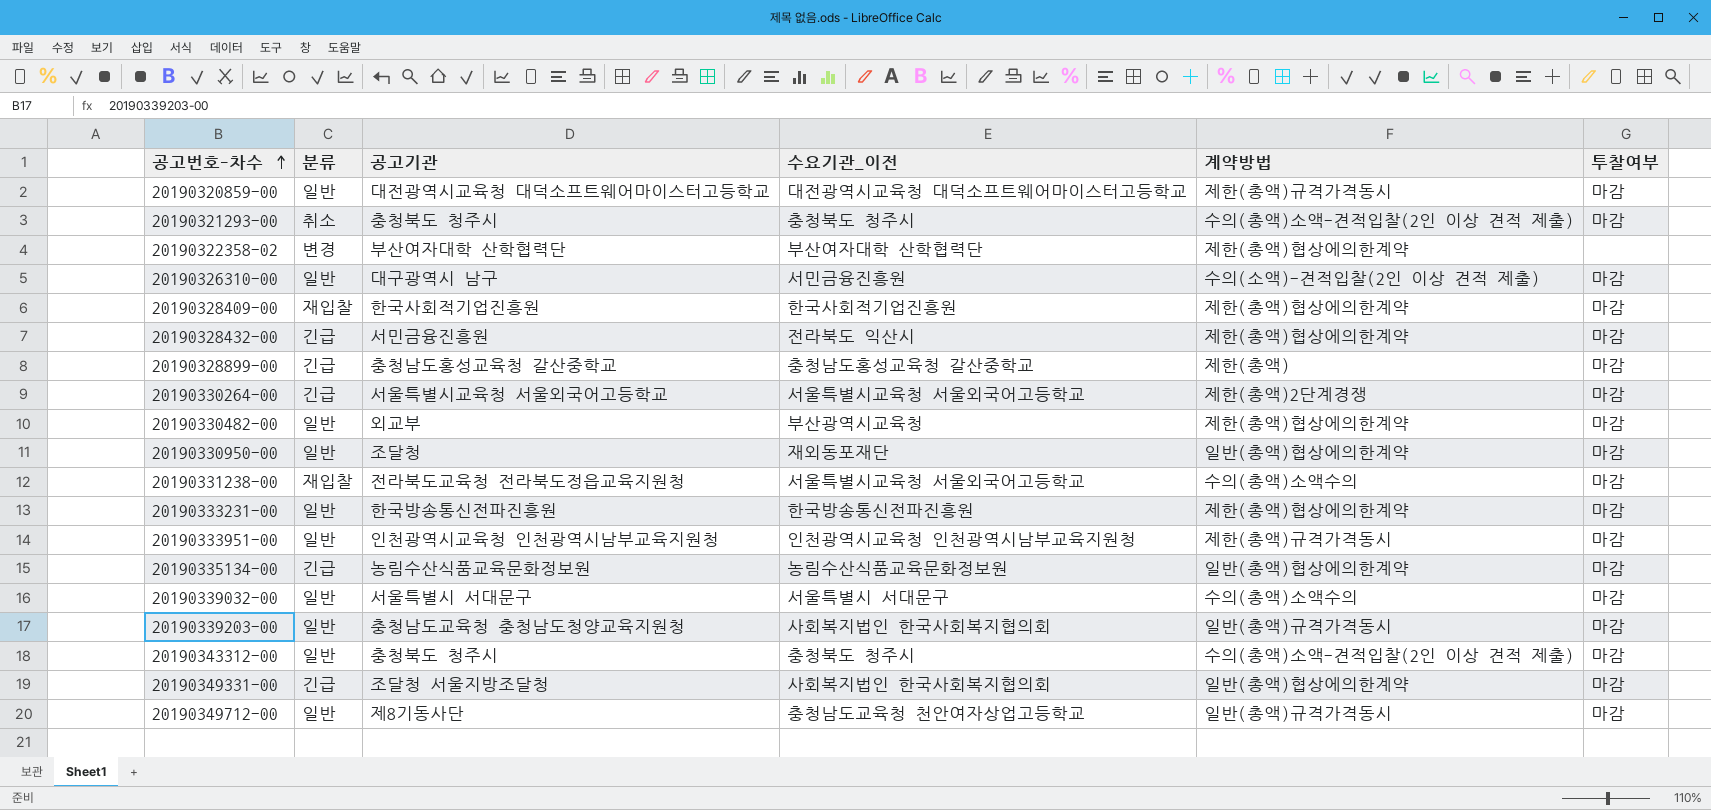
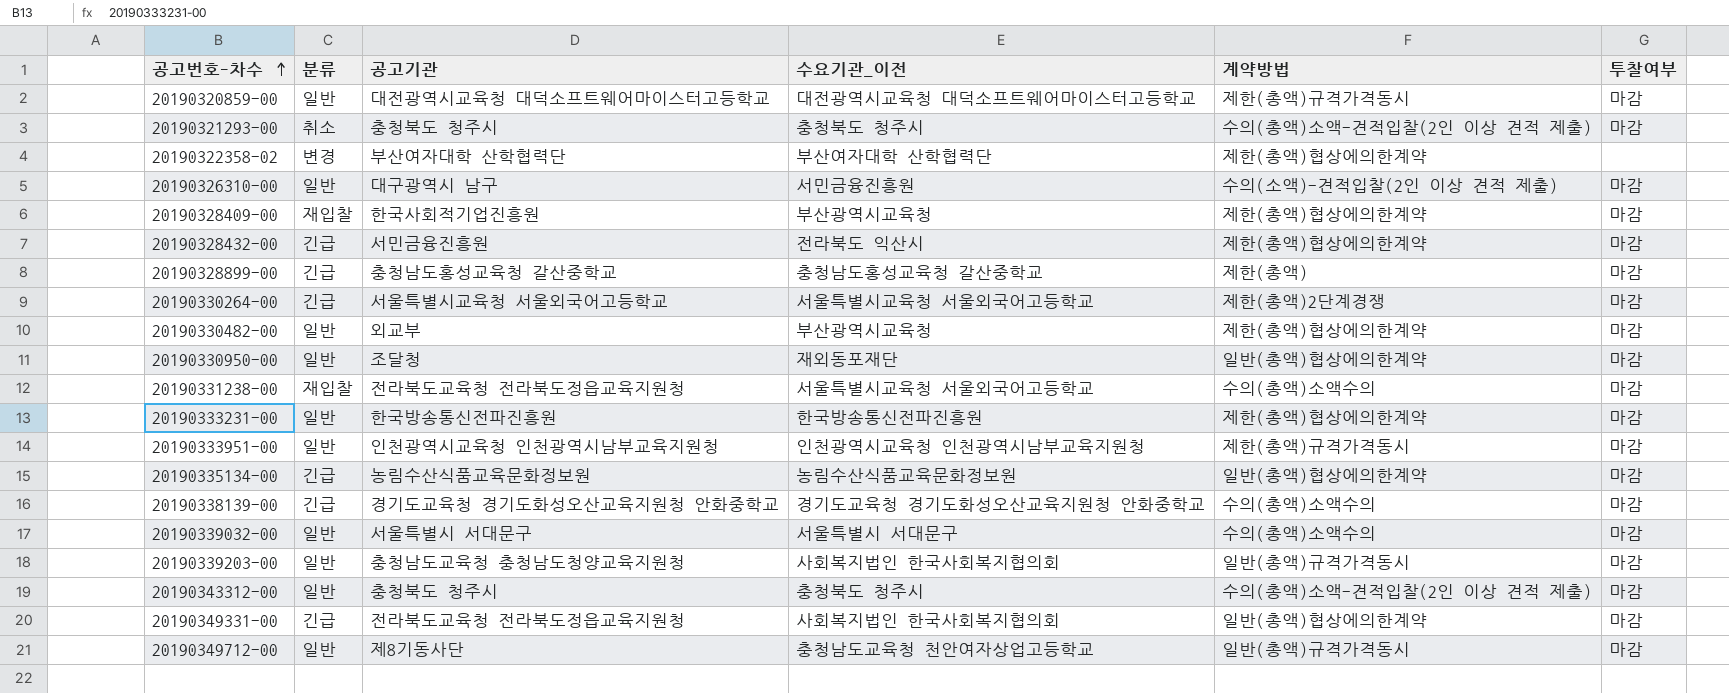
20190328409-00 | 수요기관_이전: 한국사회적기업진흥원 -> 부산광역시교육청
row 20190338139-00: none -> 긴급 | 경기도교육청 경기도화성오산교육지원청 안화중학교 | 경기도교육청 경기도화성오산교육지원청 안화중학교 | 수의(총액)소액수의 | 마감
20190349331-00 | 공고기관: 조달청 서울지방조달청 -> 전라북도교육청 전라북도정읍교육지원청

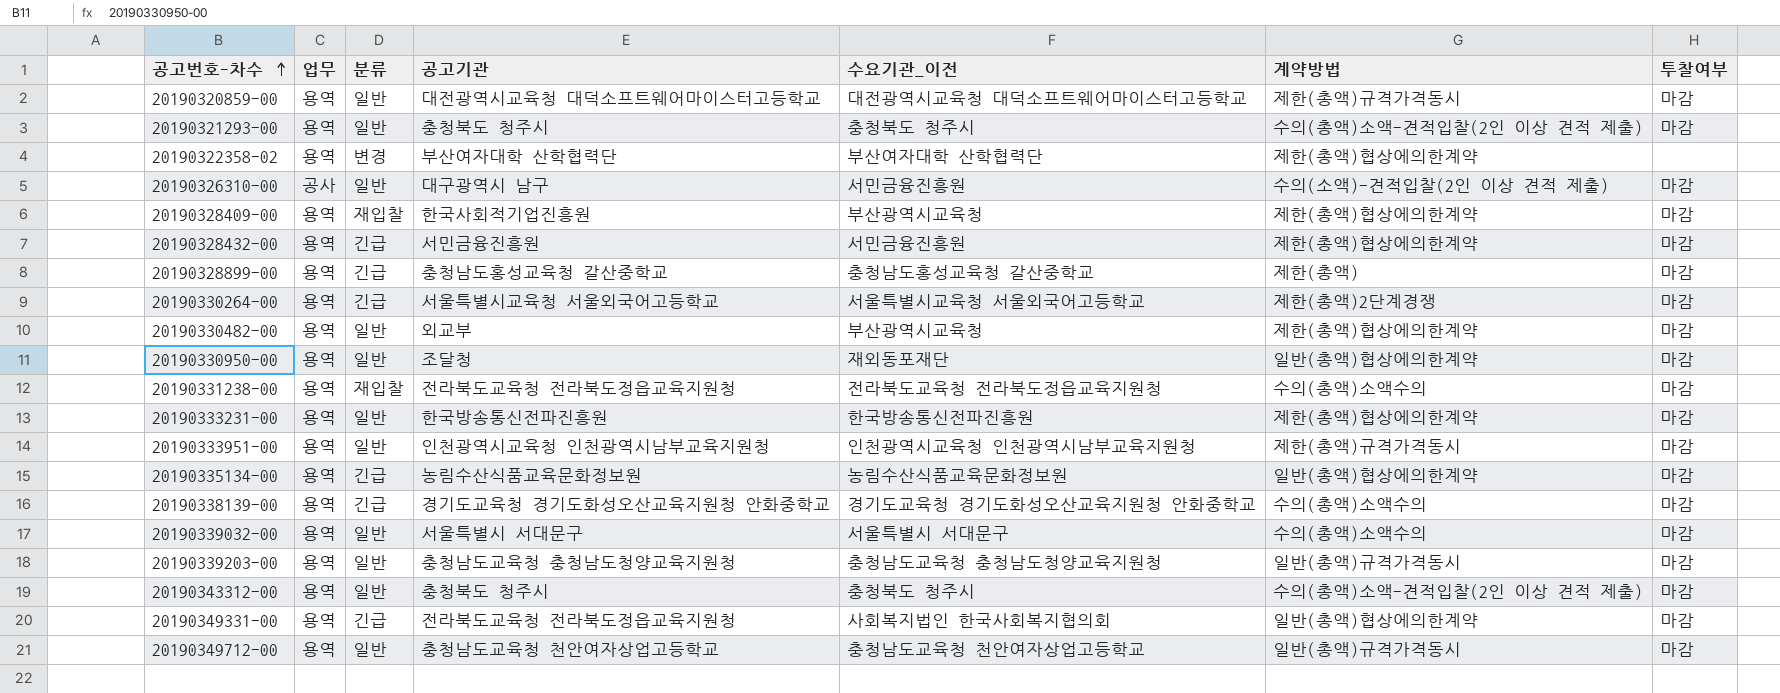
column 업무 | position: none -> 2
20190321293-00 | 분류: 취소 -> 일반
20190328432-00 | 수요기관_이전: 전라북도 익산시 -> 서민금융진흥원
20190331238-00 | 수요기관_이전: 서울특별시교육청 서울외국어고등학교 -> 전라북도교육청 전라북도정읍교육지원청
20190339203-00 | 수요기관_이전: 사회복지법인 한국사회복지협의회 -> 충청남도교육청 충청남도청양교육지원청
20190349712-00 | 공고기관: 제8기동사단 -> 충청남도교육청 천안여자상업고등학교

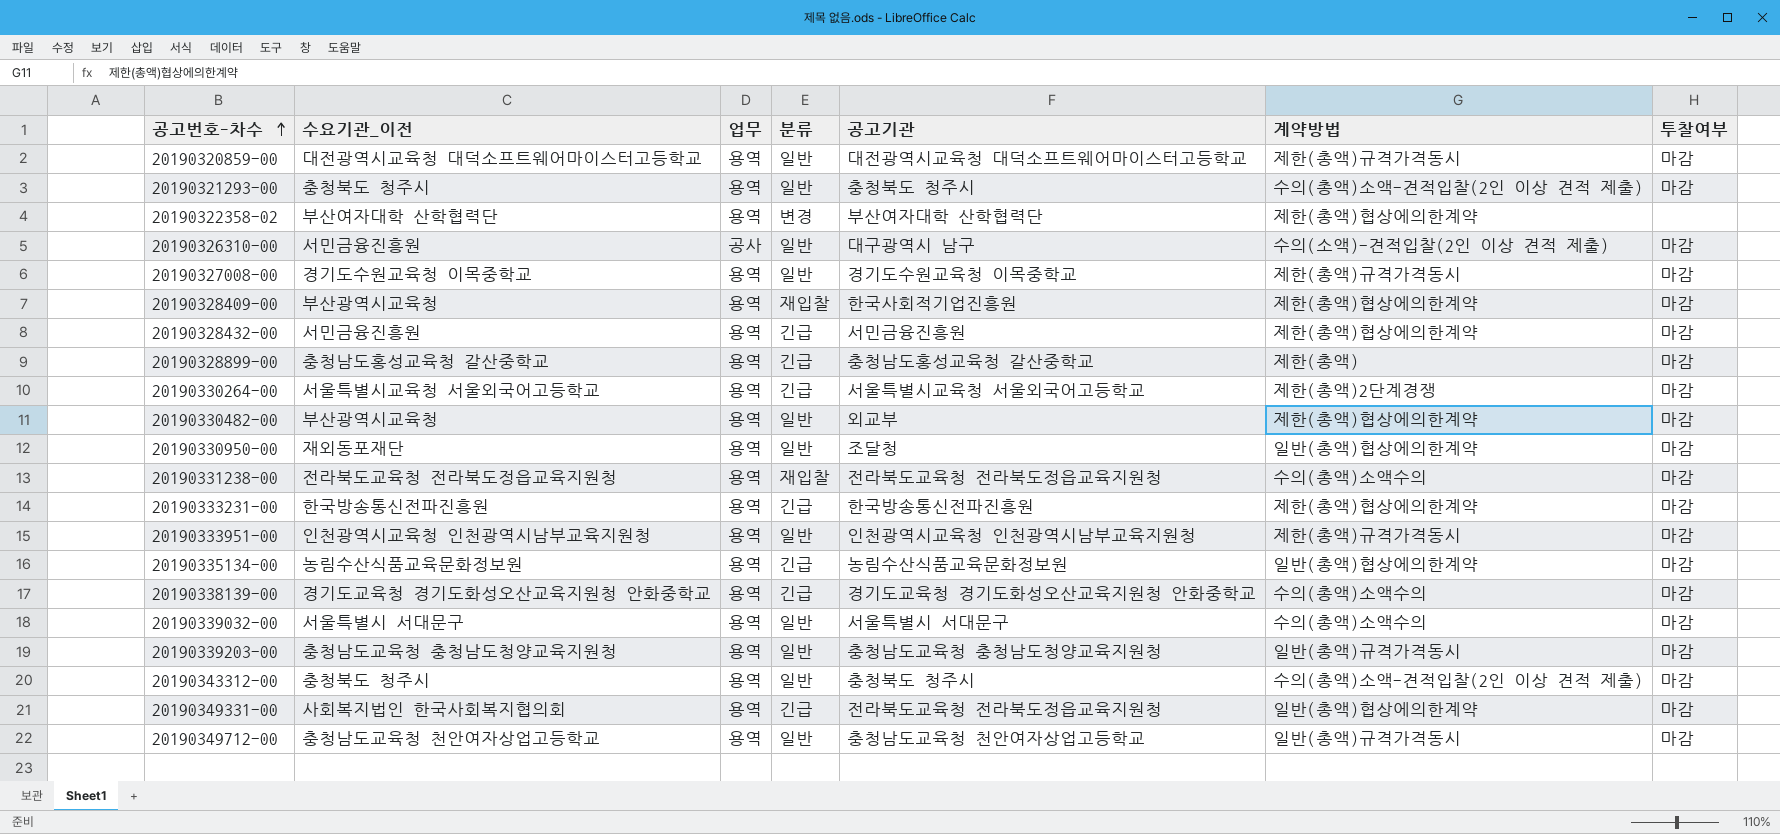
column 수요기관_이전 | position: 5 -> 2
row 20190327008-00: none -> 경기도수원교육청 이목중학교 | 용역 | 일반 | 경기도수원교육청 이목중학교 | 제한(총액)규격가격동시 | 마감
20190333231-00 | 분류: 일반 -> 긴급

